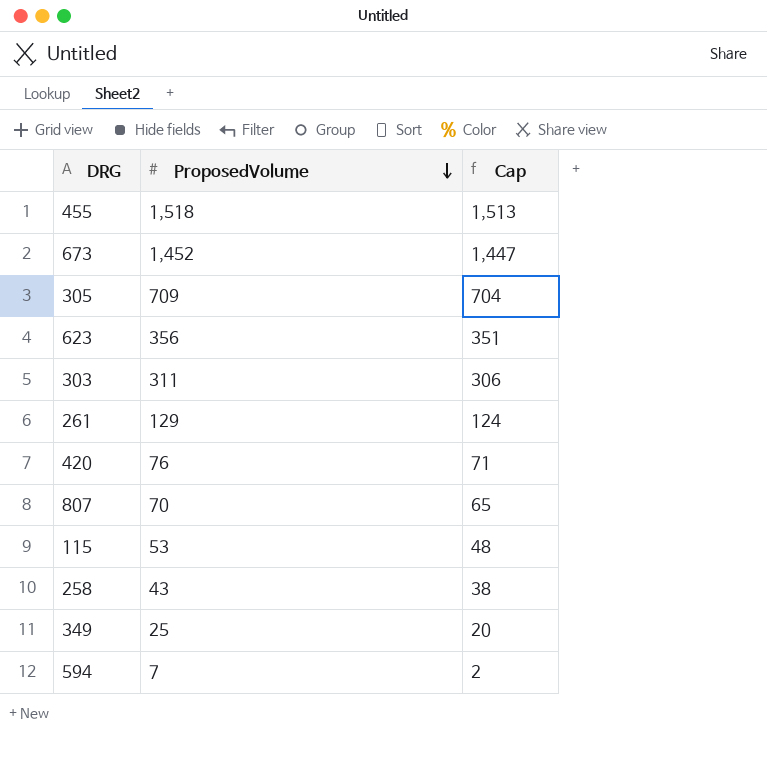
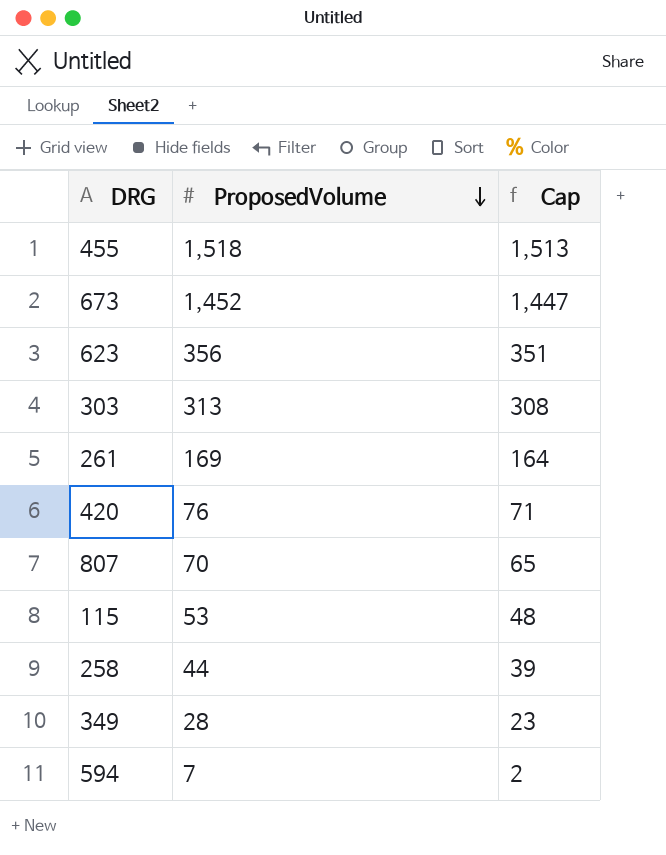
row 305: 709 | 704 -> none
303 | ProposedVolume: 311 -> 313
303 | Cap: 306 -> 308
261 | ProposedVolume: 129 -> 169
261 | Cap: 124 -> 164
258 | ProposedVolume: 43 -> 44
258 | Cap: 38 -> 39
349 | ProposedVolume: 25 -> 28
349 | Cap: 20 -> 23

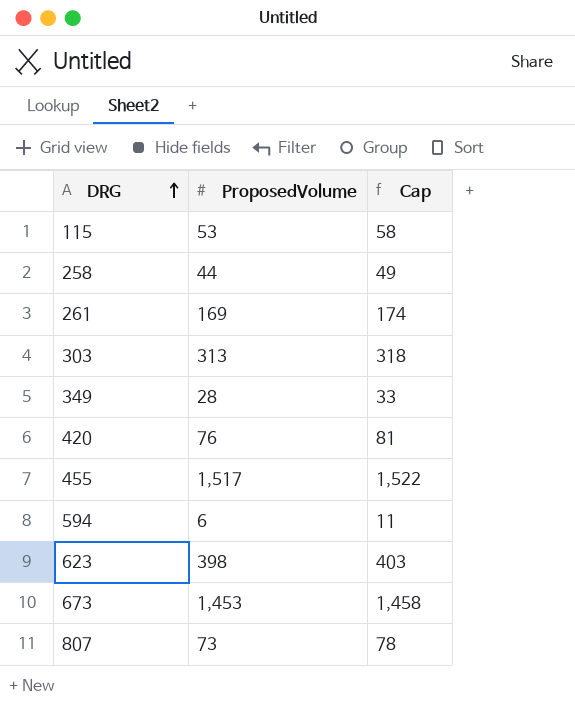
row order: ProposedVolume descending -> DRG ascending
column Cap | formula: [ProposedVolume] - 5 -> [ProposedVolume] + 5
455 | ProposedVolume: 1,518 -> 1,517
594 | ProposedVolume: 7 -> 6
623 | ProposedVolume: 356 -> 398
673 | ProposedVolume: 1,452 -> 1,453
807 | ProposedVolume: 70 -> 73

